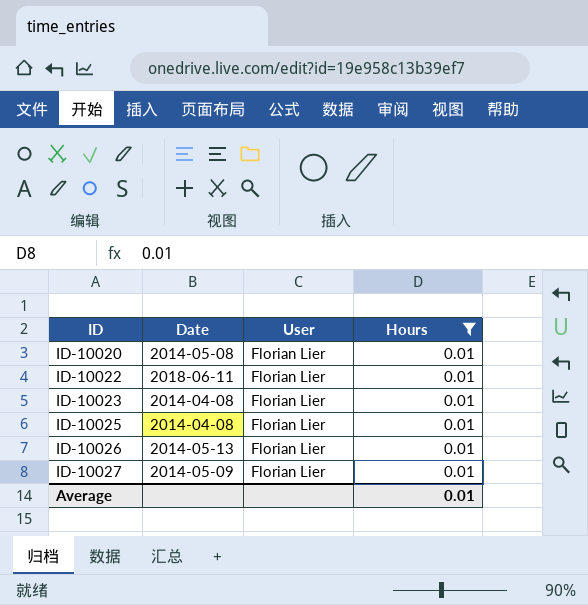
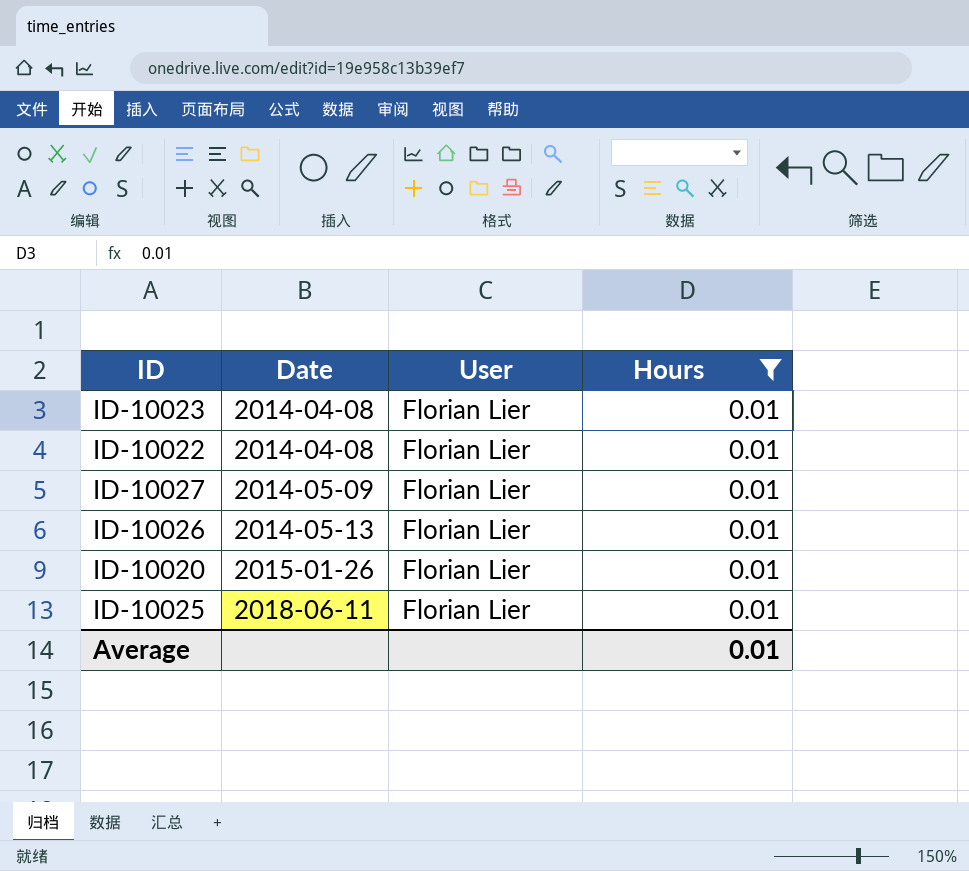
row order: ID ascending -> Date ascending
ID-10022 | Date: 2018-06-11 -> 2014-04-08
ID-10020 | Date: 2014-05-08 -> 2015-01-26
ID-10025 | Date: 2014-04-08 -> 2018-06-11

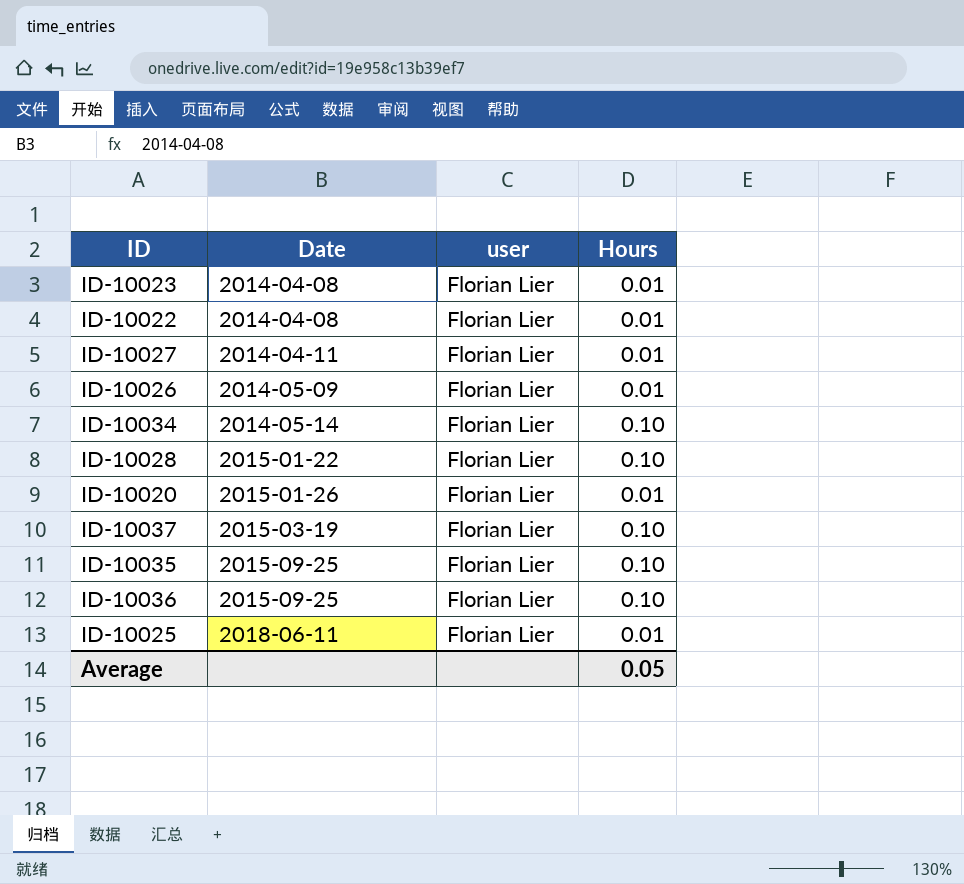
filter: Hours = 0.01 -> none
column name: User -> user
ID-10027 | Date: 2014-05-09 -> 2014-04-11
ID-10026 | Date: 2014-05-13 -> 2014-05-09
Average | Hours: 0.01 -> 0.05

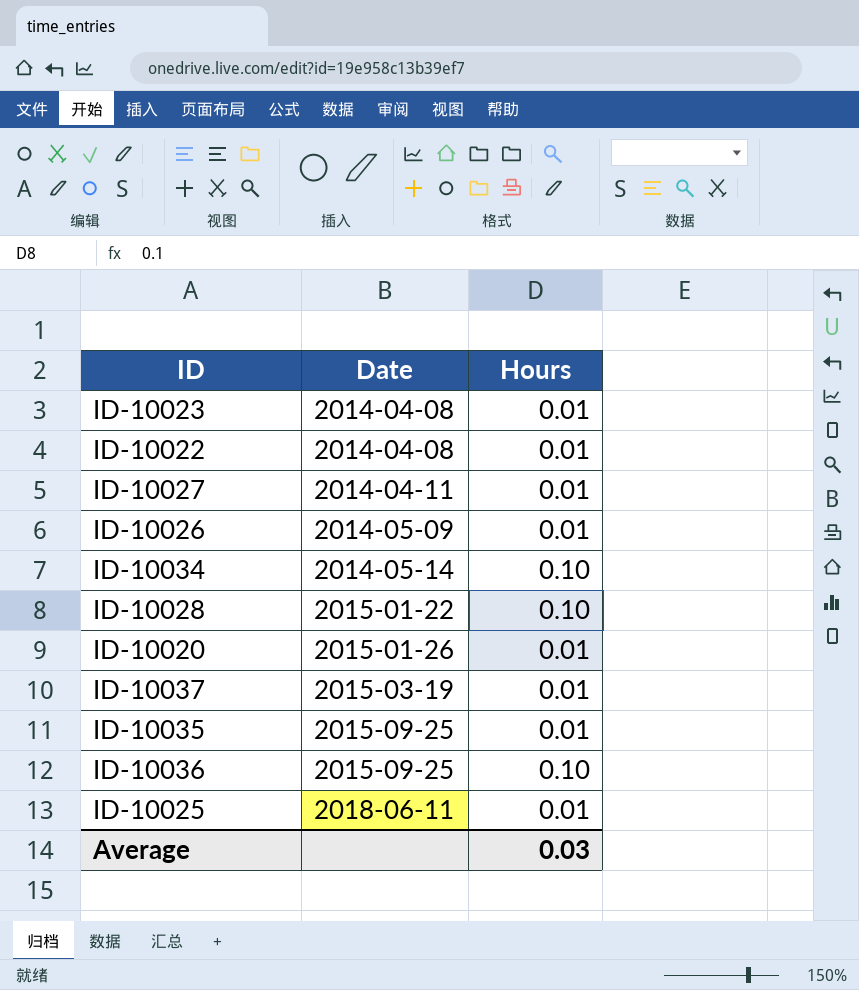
column user | position: 3 -> none
ID-10037 | Hours: 0.10 -> 0.01
ID-10035 | Hours: 0.10 -> 0.01
Average | Hours: 0.05 -> 0.03

